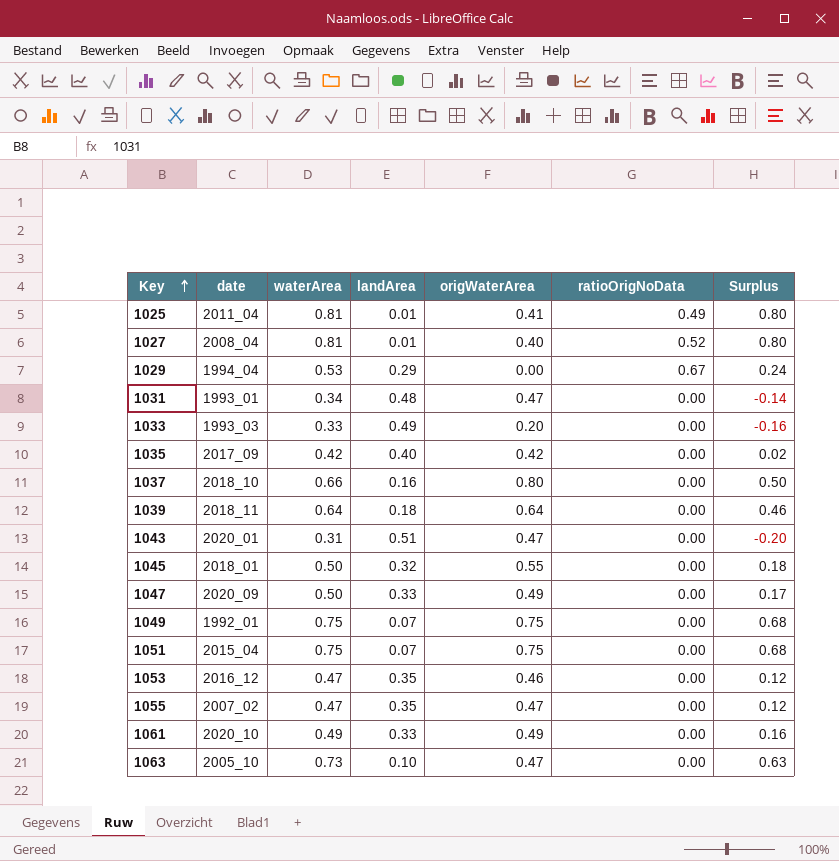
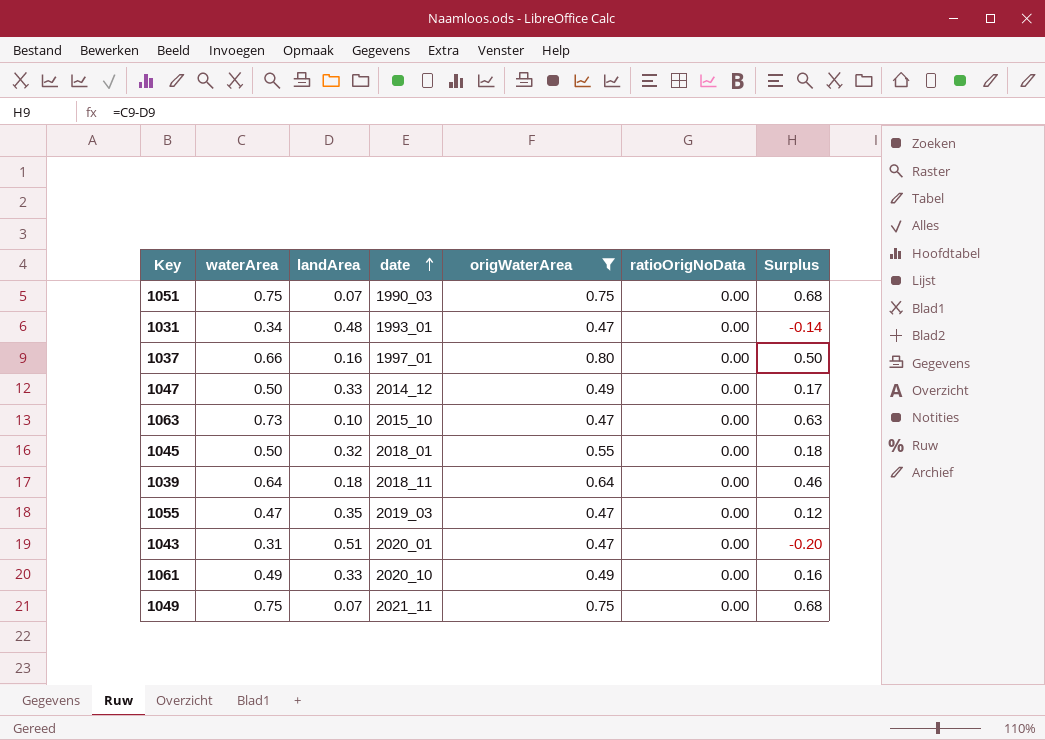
filter: none -> origWaterArea >= 0.47
row order: Key ascending -> date ascending
column date | position: 2 -> 4
1051 | date: 2015_04 -> 1990_03
1037 | date: 2018_10 -> 1997_01
1047 | date: 2020_09 -> 2014_12
1063 | date: 2005_10 -> 2015_10
1055 | date: 2007_02 -> 2019_03
1049 | date: 1992_01 -> 2021_11

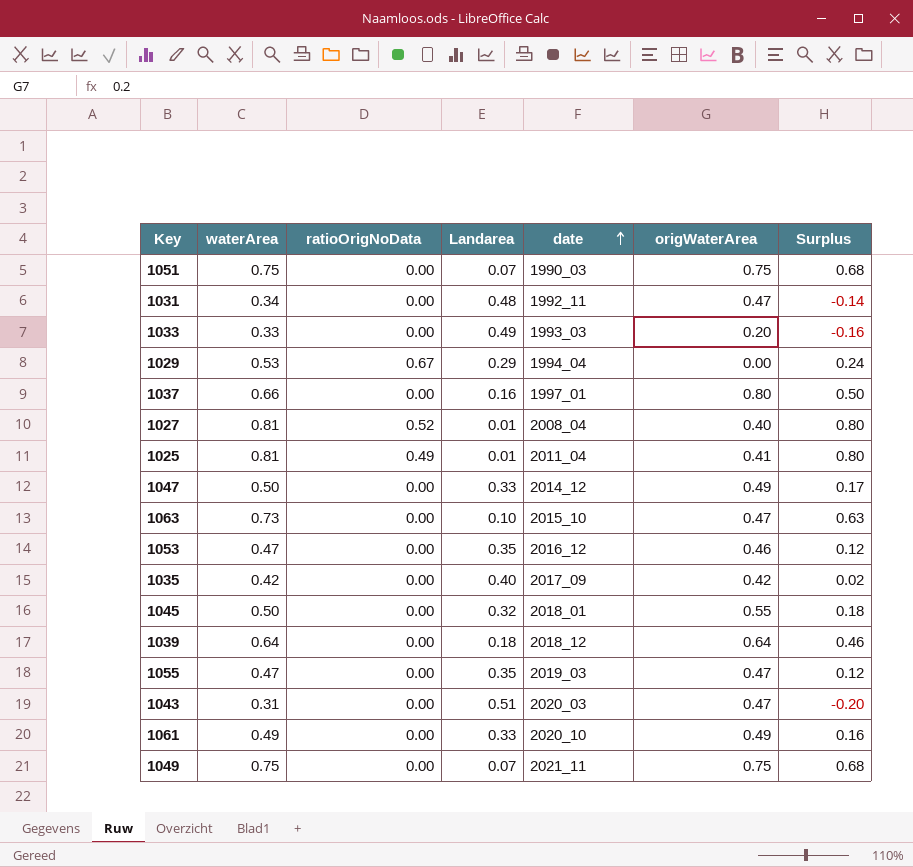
filter: origWaterArea >= 0.47 -> none
column ratioOrigNoData | position: 6 -> 3
column name: landArea -> Landarea
1031 | date: 1993_01 -> 1992_11
1039 | date: 2018_11 -> 2018_12
1043 | date: 2020_01 -> 2020_03

